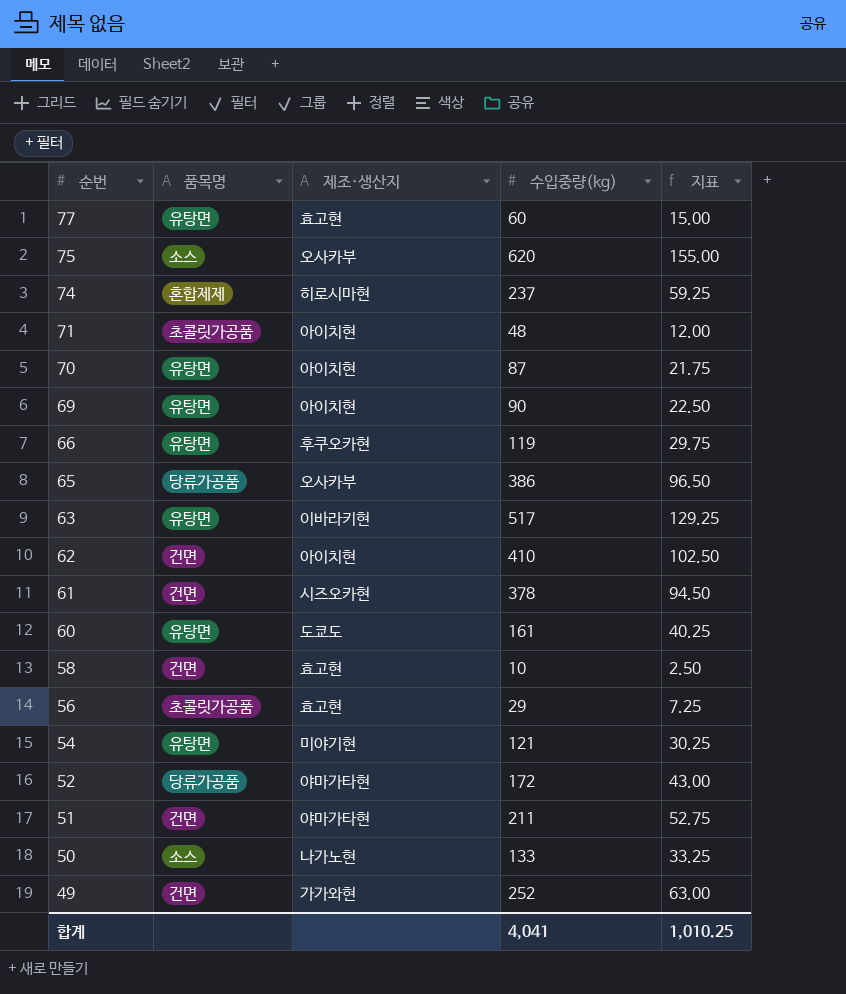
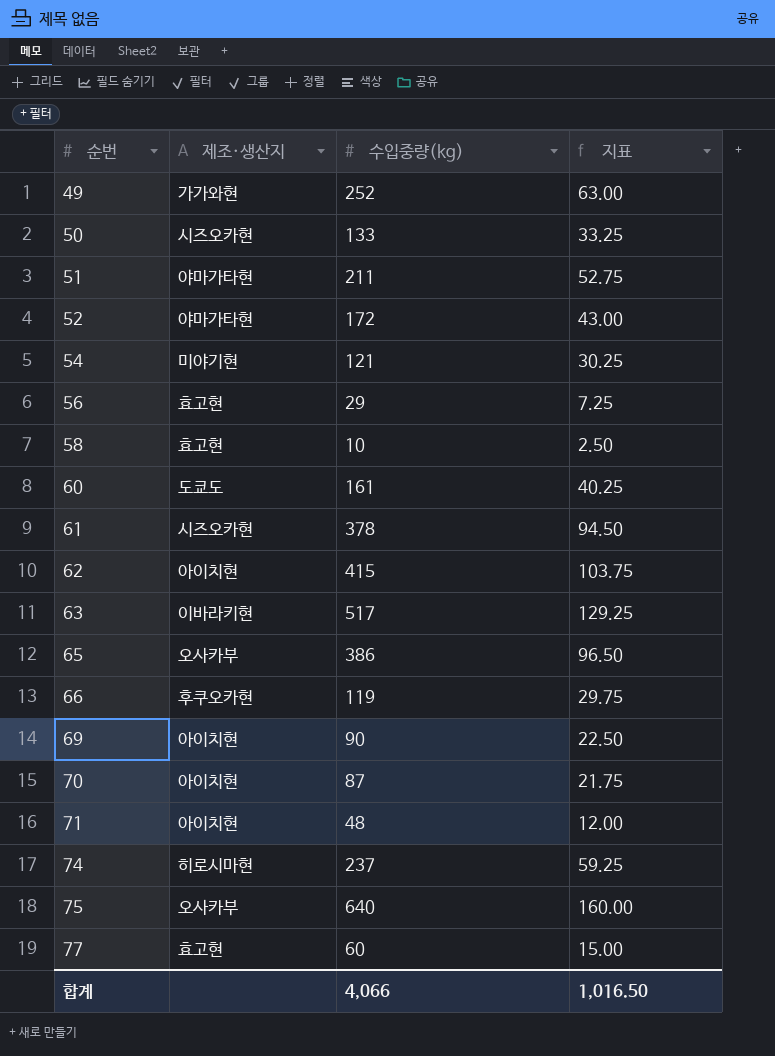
row order: 순번 descending -> 순번 ascending
column 품목명 | position: 2 -> none
50 | 제조·생산지: 나가노현 -> 시즈오카현
62 | 수입중량(kg): 410 -> 415
62 | 지표: 102.50 -> 103.75
75 | 수입중량(kg): 620 -> 640
75 | 지표: 155.00 -> 160.00
합계 | 수입중량(kg): 4,041 -> 4,066
합계 | 지표: 1,010.25 -> 1,016.50

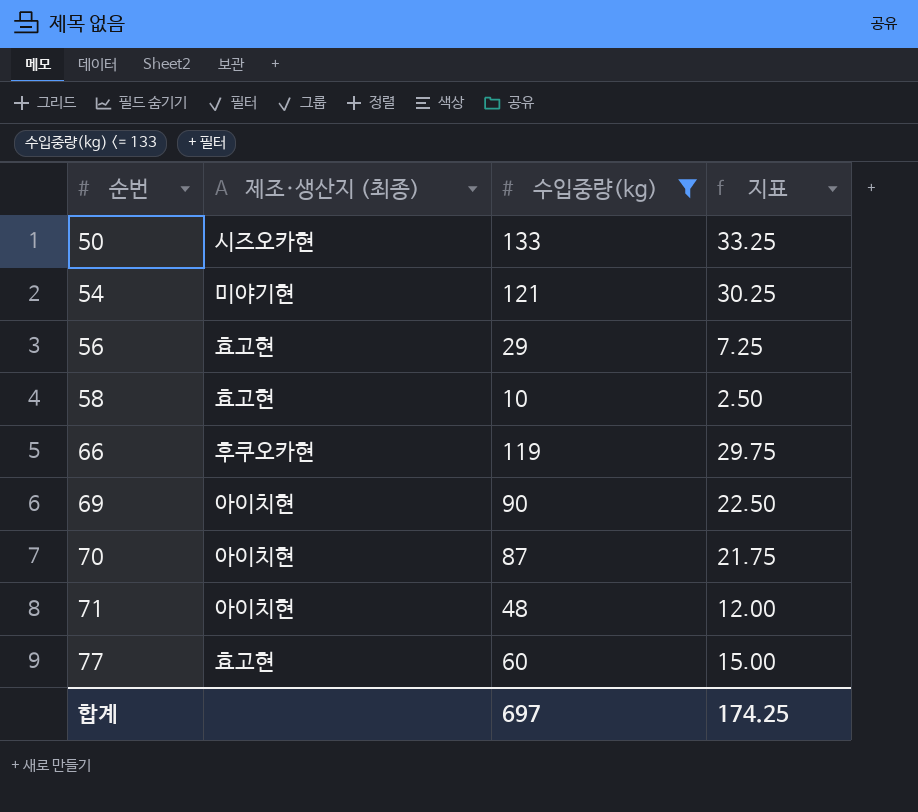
filter: none -> 수입중량(kg) <= 133
column name: 제조·생산지 -> 제조·생산지 (최종)
합계 | 수입중량(kg): 4,066 -> 697
합계 | 지표: 1,016.50 -> 174.25

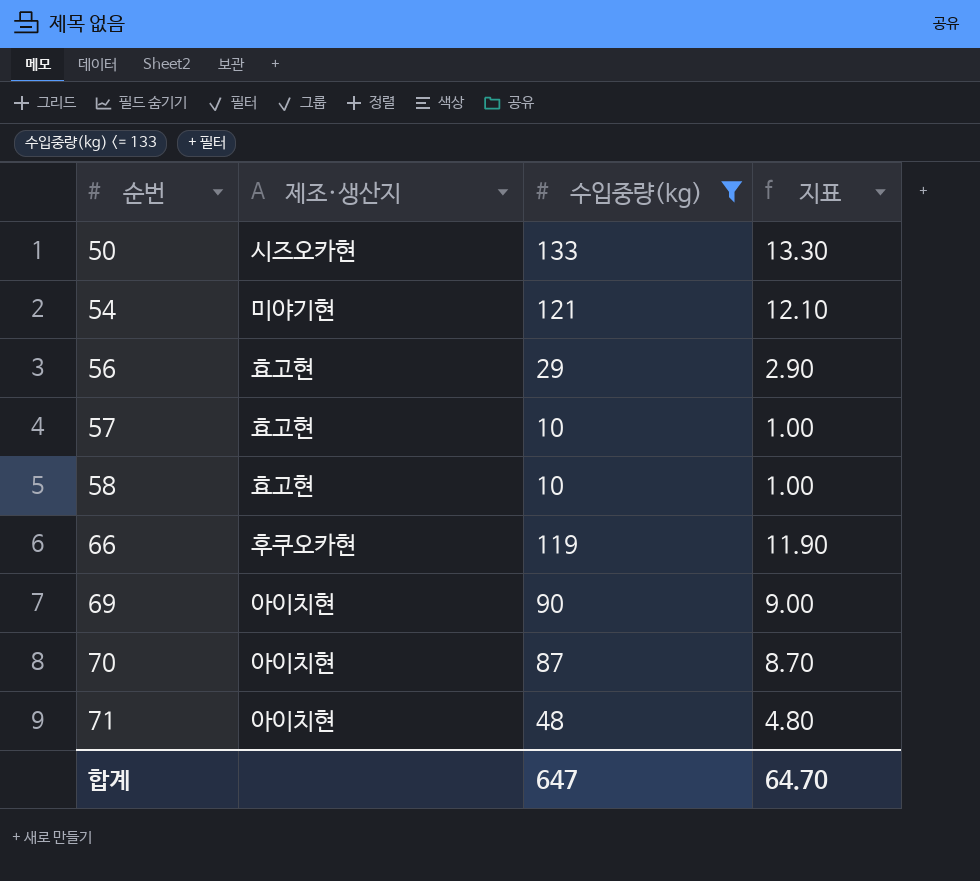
column name: 제조·생산지 (최종) -> 제조·생산지
column 지표 | formula: [수입중량(kg)] * 0.25 -> [수입중량(kg)] * 0.1
row 77: 효고현 | 60 | 15.00 -> none
row 57: none -> 효고현 | 10 | 1.00
합계 | 수입중량(kg): 697 -> 647
합계 | 지표: 174.25 -> 64.70

